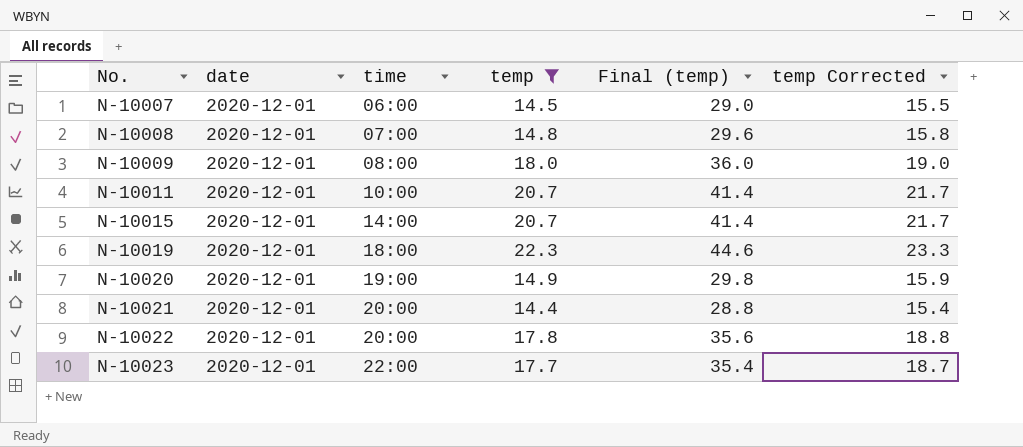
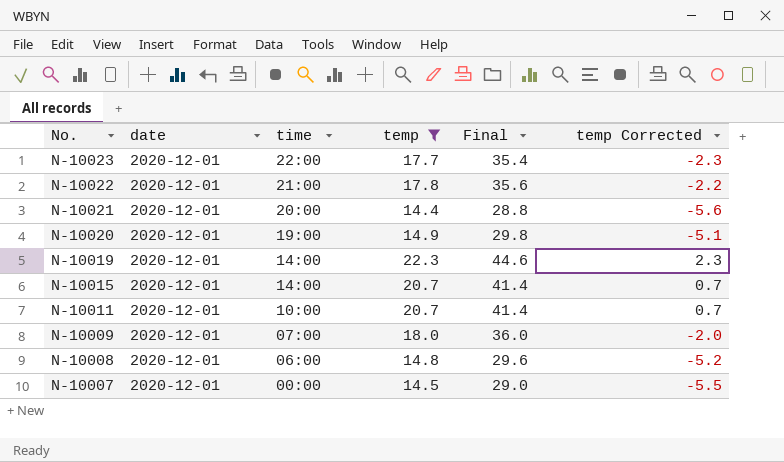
row order: No. ascending -> No. descending
column name: Final (temp) -> Final
column temp Corrected | formula: [temp] + 1 -> [temp] - 20
N-10022 | time: 20:00 -> 21:00
N-10019 | time: 18:00 -> 14:00
N-10009 | time: 08:00 -> 07:00
N-10008 | time: 07:00 -> 06:00
N-10007 | time: 06:00 -> 00:00

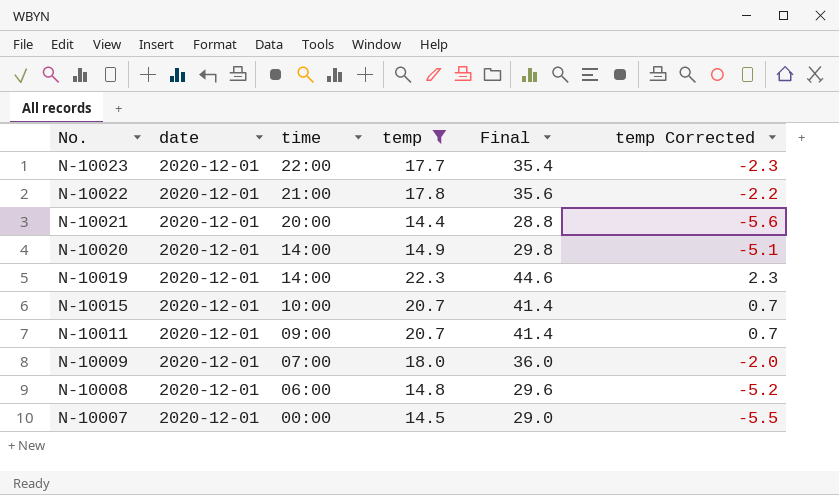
N-10020 | time: 19:00 -> 14:00
N-10015 | time: 14:00 -> 10:00
N-10011 | time: 10:00 -> 09:00

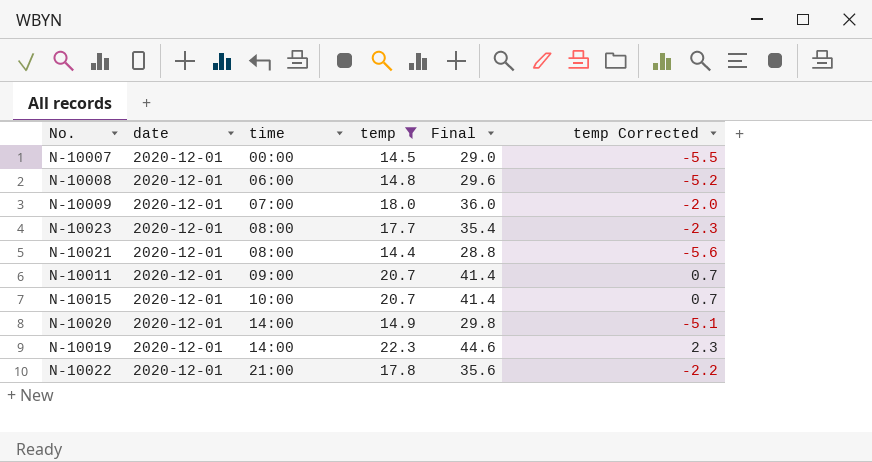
row order: No. descending -> time ascending
N-10023 | time: 22:00 -> 08:00
N-10021 | time: 20:00 -> 08:00

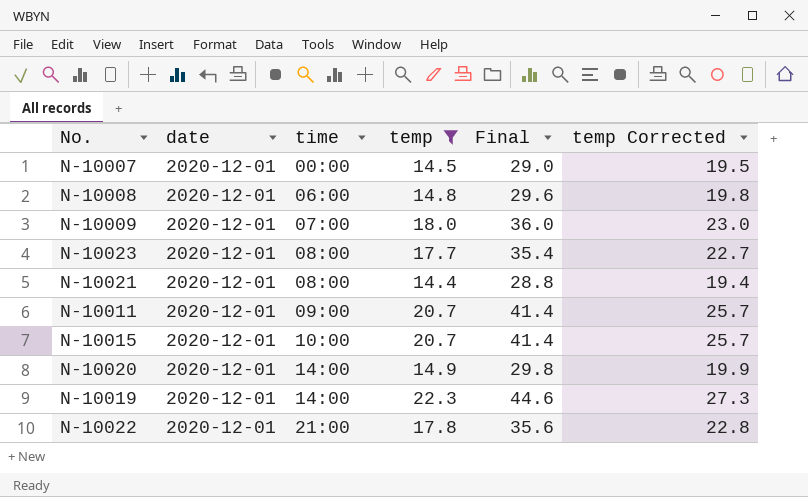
column temp Corrected | formula: [temp] - 20 -> [temp] + 5

